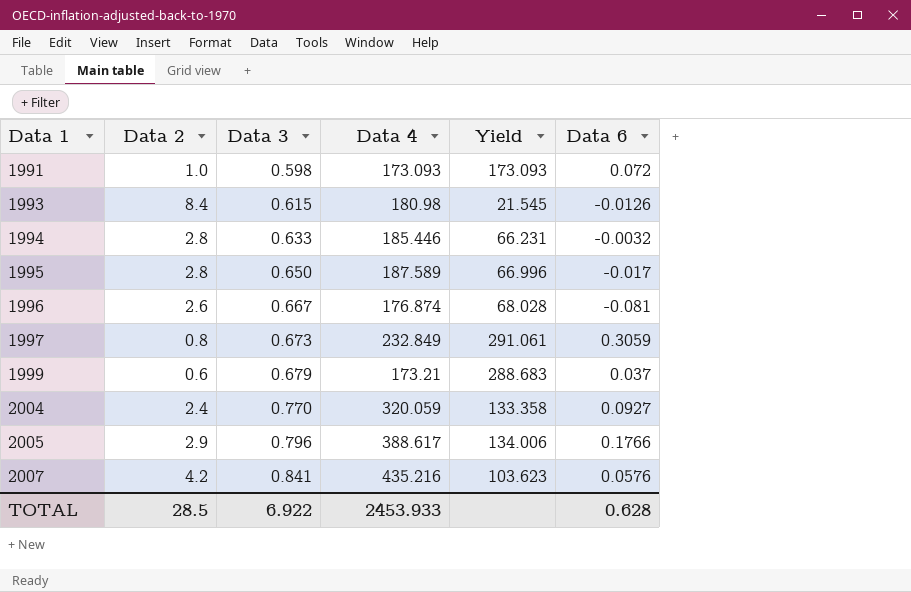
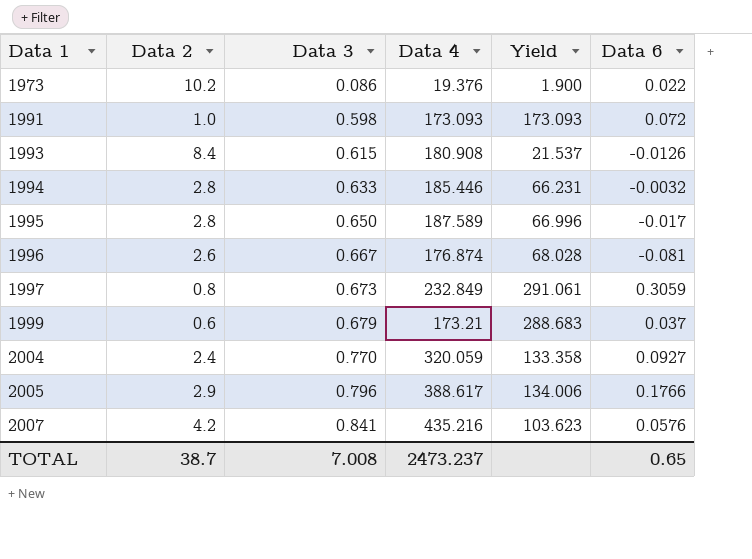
row 1973: none -> 10.2 | 0.086 | 19.376 | 1.900 | 0.022
1993 | Data 4: 180.98 -> 180.908
1993 | Yield: 21.545 -> 21.537
TOTAL | Data 2: 28.5 -> 38.7
TOTAL | Data 3: 6.922 -> 7.008
TOTAL | Data 4: 2453.933 -> 2473.237
TOTAL | Data 6: 0.628 -> 0.65

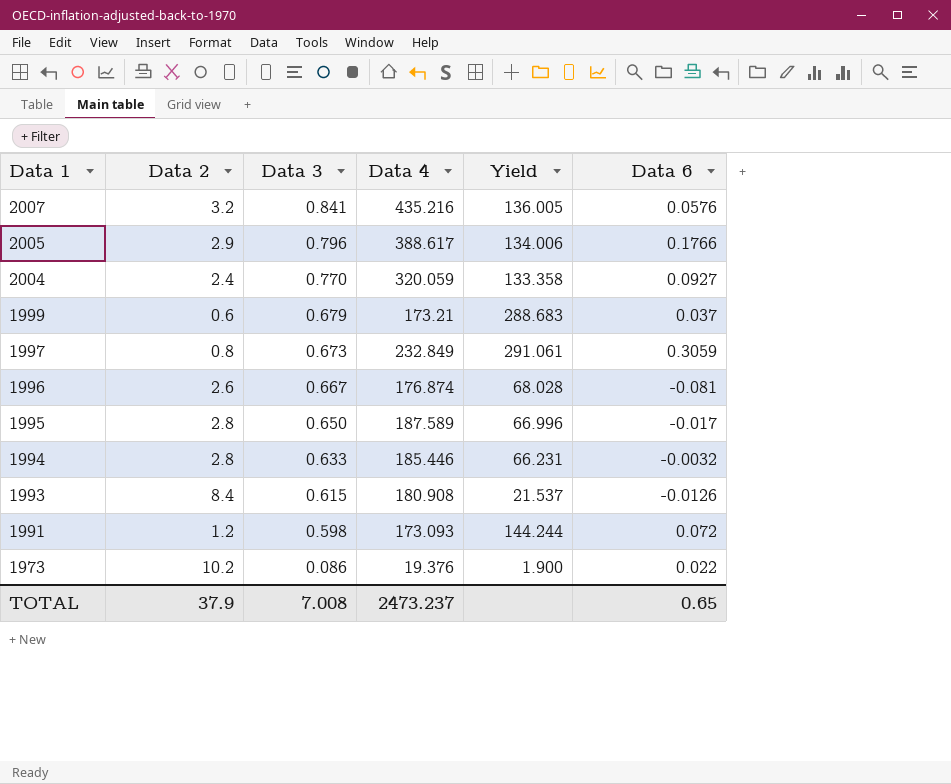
row order: Data 1 ascending -> Data 1 descending
2007 | Data 2: 4.2 -> 3.2
2007 | Yield: 103.623 -> 136.005
1991 | Data 2: 1.0 -> 1.2
1991 | Yield: 173.093 -> 144.244
TOTAL | Data 2: 38.7 -> 37.9

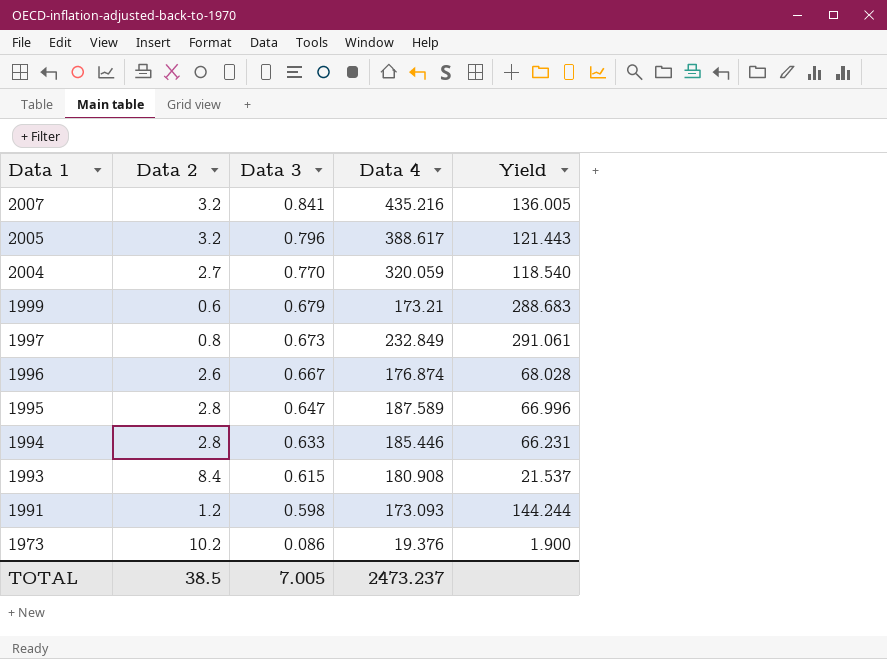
column Data 6 | position: 6 -> none
2005 | Data 2: 2.9 -> 3.2
2005 | Yield: 134.006 -> 121.443
2004 | Data 2: 2.4 -> 2.7
2004 | Yield: 133.358 -> 118.540
1995 | Data 3: 0.650 -> 0.647
TOTAL | Data 2: 37.9 -> 38.5
TOTAL | Data 3: 7.008 -> 7.005

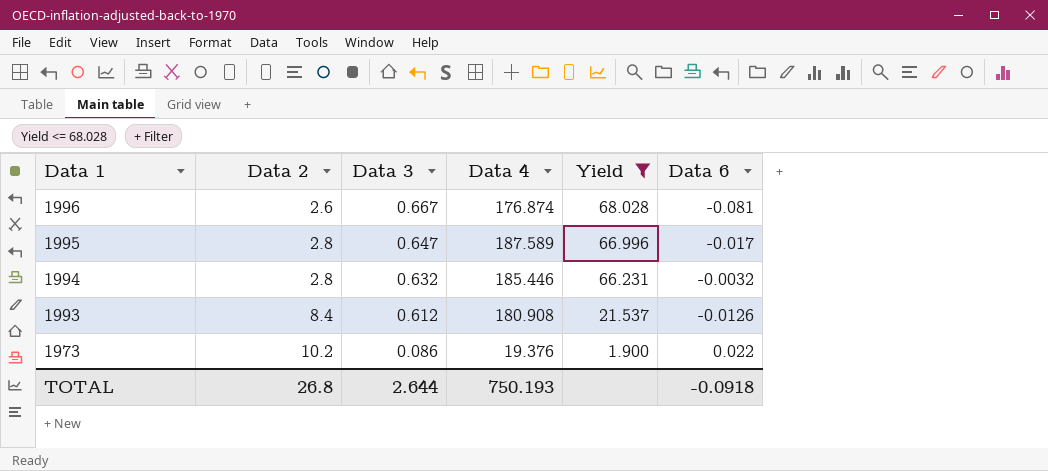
filter: none -> Yield <= 68.028
column Data 6 | position: none -> 6
1994 | Data 3: 0.633 -> 0.632
1993 | Data 3: 0.615 -> 0.612
TOTAL | Data 2: 38.5 -> 26.8
TOTAL | Data 3: 7.005 -> 2.644
TOTAL | Data 4: 2473.237 -> 750.193

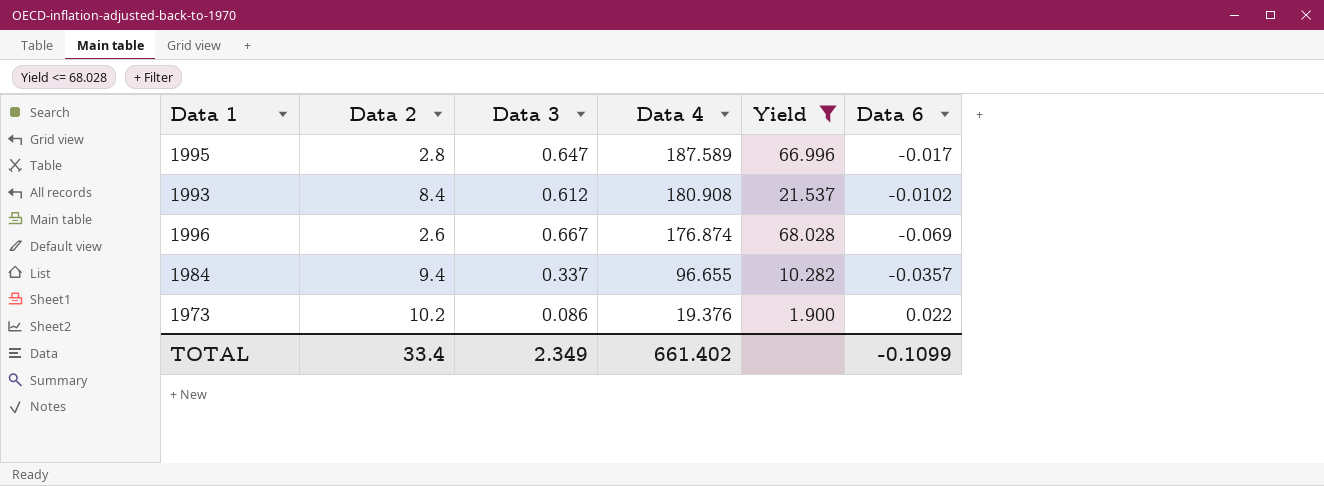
row order: Data 1 descending -> Data 4 descending
row 1994: 2.8 | 0.632 | 185.446 | 66.231 | -0.0032 -> none
1993 | Data 6: -0.0126 -> -0.0102
1996 | Data 6: -0.081 -> -0.069
row 1984: none -> 9.4 | 0.337 | 96.655 | 10.282 | -0.0357
TOTAL | Data 2: 26.8 -> 33.4
TOTAL | Data 3: 2.644 -> 2.349
TOTAL | Data 4: 750.193 -> 661.402
TOTAL | Data 6: -0.0918 -> -0.1099

